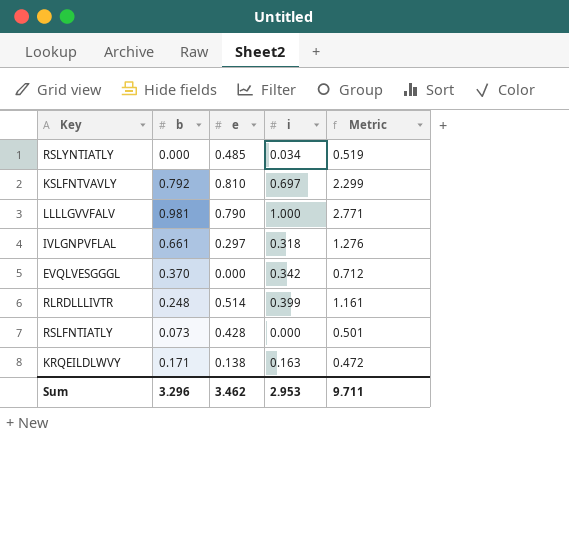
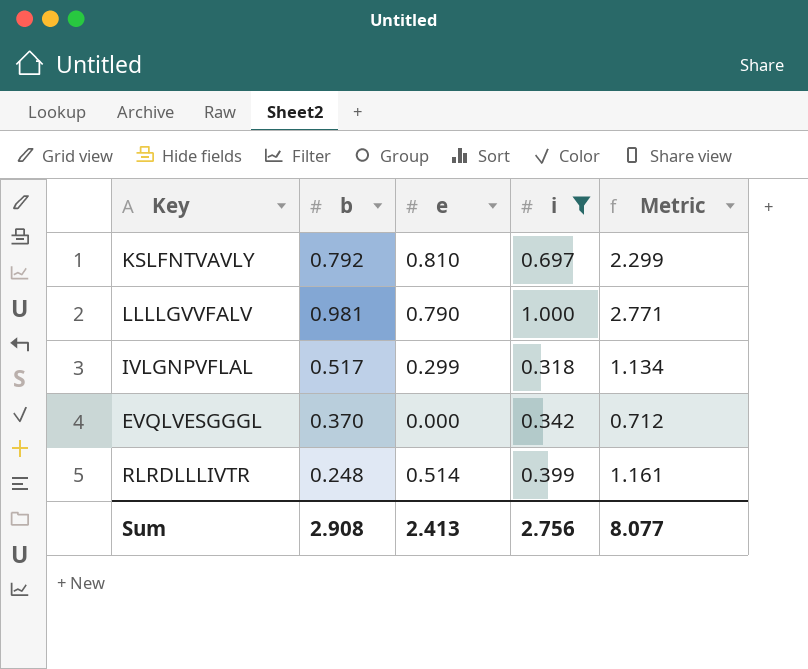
filter: none -> i >= 0.318
IVLGNPVFLAL | b: 0.661 -> 0.517
IVLGNPVFLAL | e: 0.297 -> 0.299
IVLGNPVFLAL | Metric: 1.276 -> 1.134
Sum | b: 3.296 -> 2.908
Sum | e: 3.462 -> 2.413
Sum | i: 2.953 -> 2.756
Sum | Metric: 9.711 -> 8.077

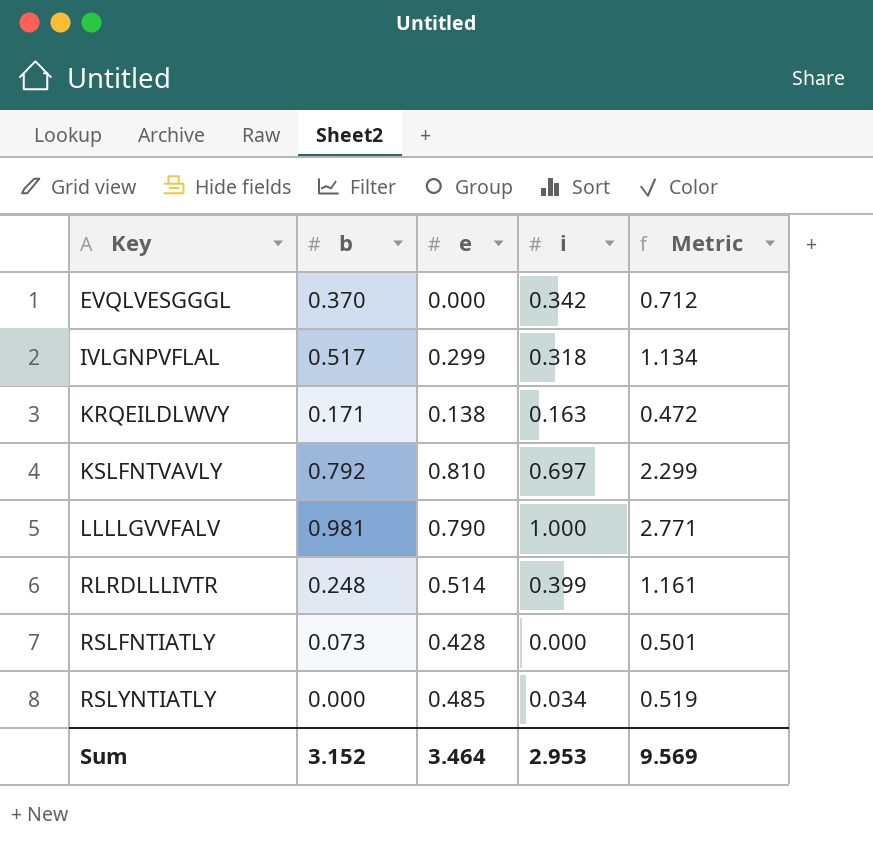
filter: i >= 0.318 -> none
row order: none -> Key ascending
Sum | b: 2.908 -> 3.152
Sum | e: 2.413 -> 3.464
Sum | i: 2.756 -> 2.953
Sum | Metric: 8.077 -> 9.569

